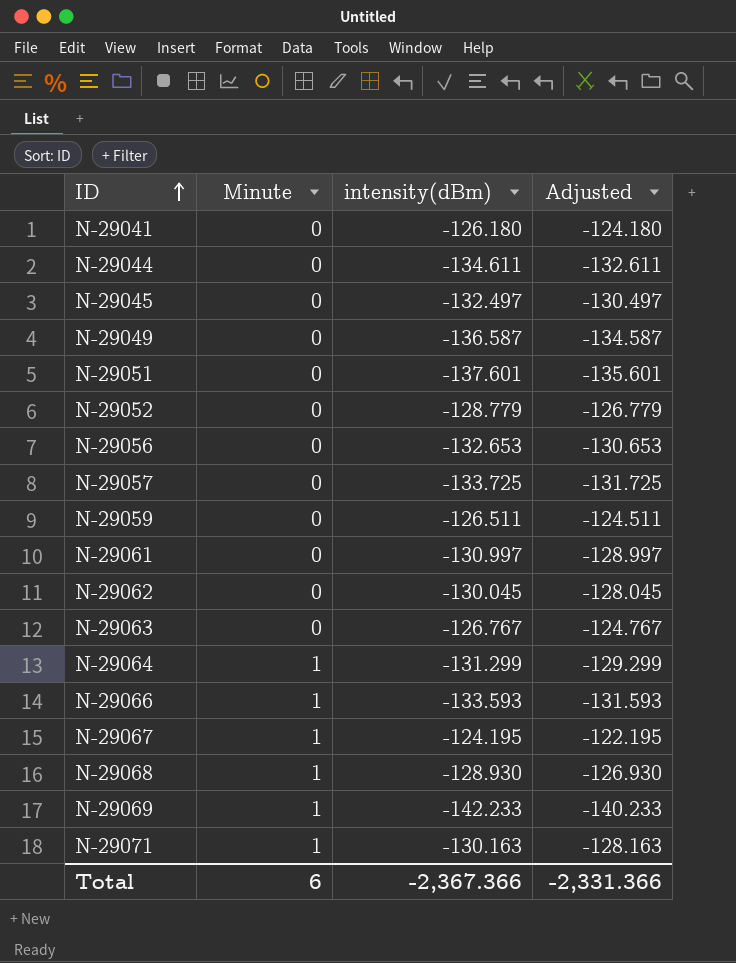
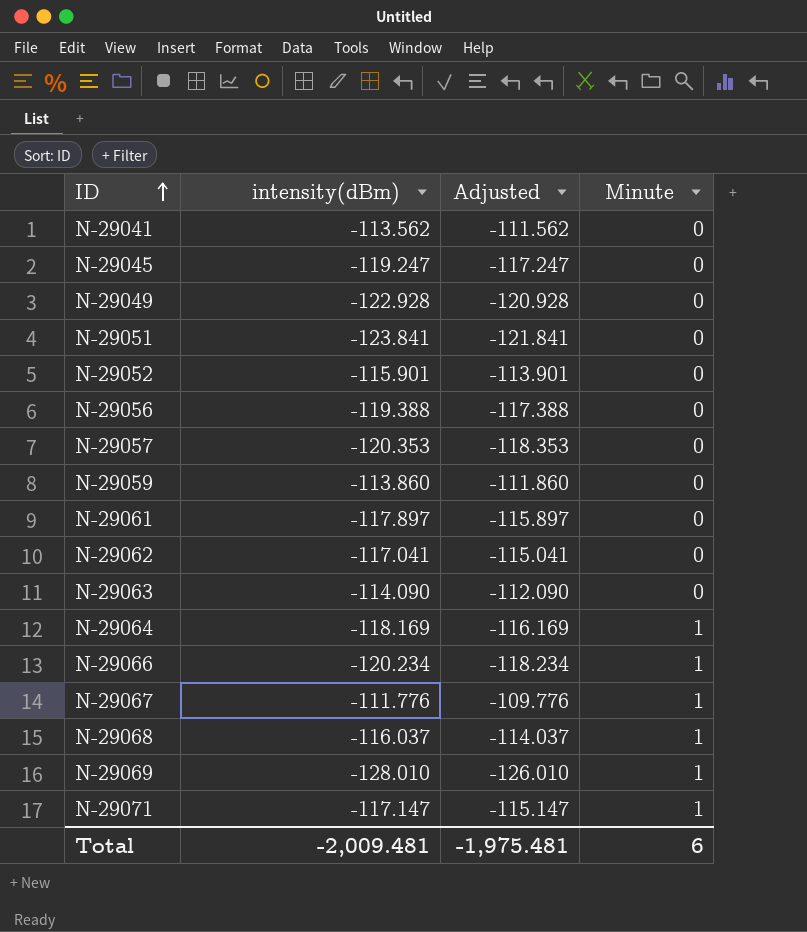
column Minute | position: 2 -> 4
row N-29044: 0 | -134.611 | -132.611 -> none
N-29041 | intensity(dBm): -126.180 -> -113.562
N-29041 | Adjusted: -124.180 -> -111.562
N-29045 | intensity(dBm): -132.497 -> -119.247
N-29045 | Adjusted: -130.497 -> -117.247
N-29049 | intensity(dBm): -136.587 -> -122.928
N-29049 | Adjusted: -134.587 -> -120.928
N-29051 | intensity(dBm): -137.601 -> -123.841
N-29051 | Adjusted: -135.601 -> -121.841
N-29052 | intensity(dBm): -128.779 -> -115.901
N-29052 | Adjusted: -126.779 -> -113.901
N-29056 | intensity(dBm): -132.653 -> -119.388
N-29056 | Adjusted: -130.653 -> -117.388
N-29057 | intensity(dBm): -133.725 -> -120.353
N-29057 | Adjusted: -131.725 -> -118.353
N-29059 | intensity(dBm): -126.511 -> -113.860
N-29059 | Adjusted: -124.511 -> -111.860
N-29061 | intensity(dBm): -130.997 -> -117.897
N-29061 | Adjusted: -128.997 -> -115.897
N-29062 | intensity(dBm): -130.045 -> -117.041
N-29062 | Adjusted: -128.045 -> -115.041
N-29063 | intensity(dBm): -126.767 -> -114.090
N-29063 | Adjusted: -124.767 -> -112.090
N-29064 | intensity(dBm): -131.299 -> -118.169
N-29064 | Adjusted: -129.299 -> -116.169
N-29066 | intensity(dBm): -133.593 -> -120.234
N-29066 | Adjusted: -131.593 -> -118.234
N-29067 | intensity(dBm): -124.195 -> -111.776
N-29067 | Adjusted: -122.195 -> -109.776
N-29068 | intensity(dBm): -128.930 -> -116.037
N-29068 | Adjusted: -126.930 -> -114.037
N-29069 | intensity(dBm): -142.233 -> -128.010
N-29069 | Adjusted: -140.233 -> -126.010
N-29071 | intensity(dBm): -130.163 -> -117.147
N-29071 | Adjusted: -128.163 -> -115.147
Total | intensity(dBm): -2,367.366 -> -2,009.481
Total | Adjusted: -2,331.366 -> -1,975.481

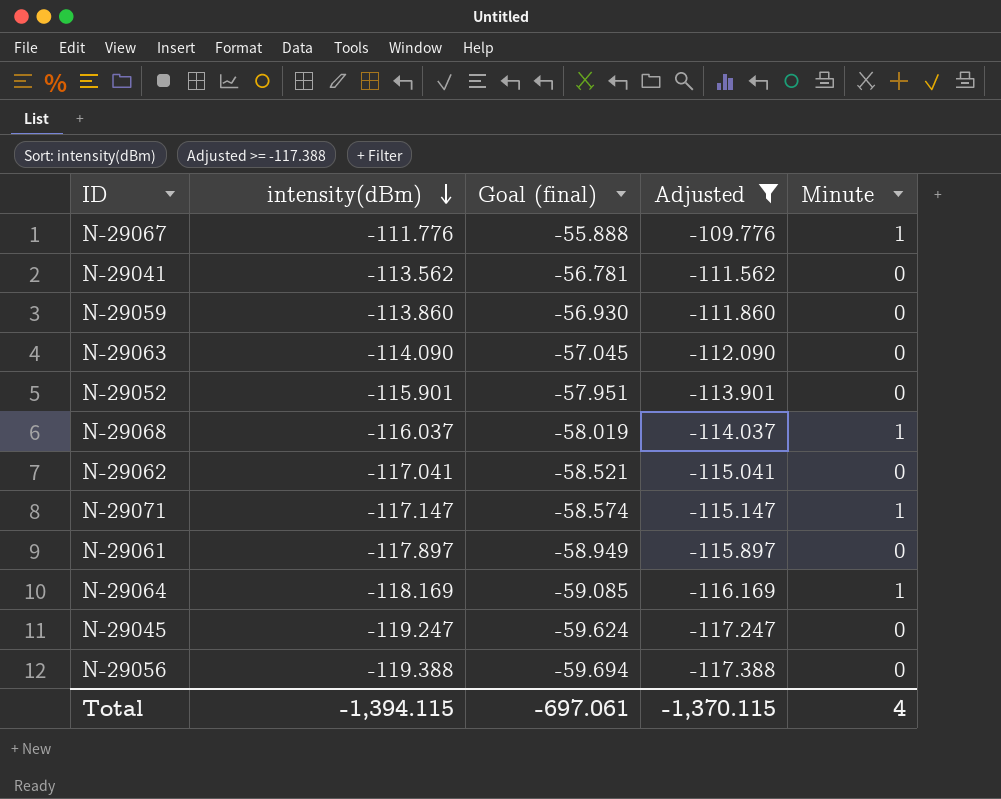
filter: none -> Adjusted >= -117.388
row order: ID ascending -> intensity(dBm) descending
column Goal (final) | formula: none -> [intensity(dBm)] * 0.5
Total | intensity(dBm): -2,009.481 -> -1,394.115
Total | Adjusted: -1,975.481 -> -1,370.115
Total | Minute: 6 -> 4

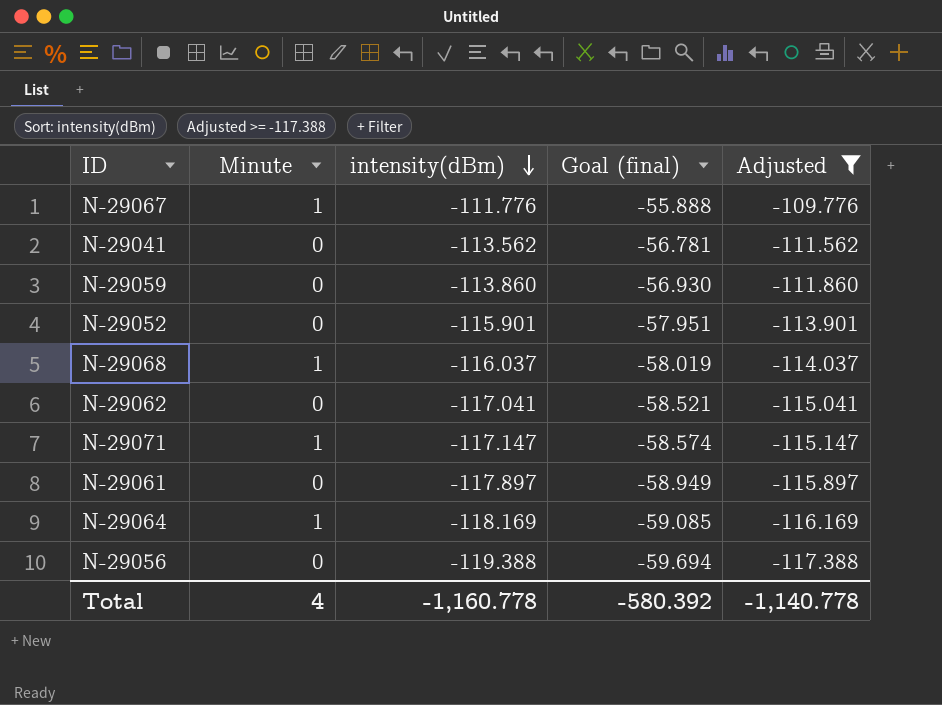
column Minute | position: 5 -> 2
row N-29063: -114.090 | -57.045 | -112.090 | 0 -> none
row N-29045: -119.247 | -59.624 | -117.247 | 0 -> none
Total | intensity(dBm): -1,394.115 -> -1,160.778
Total | Goal (final): -697.061 -> -580.392
Total | Adjusted: -1,370.115 -> -1,140.778

